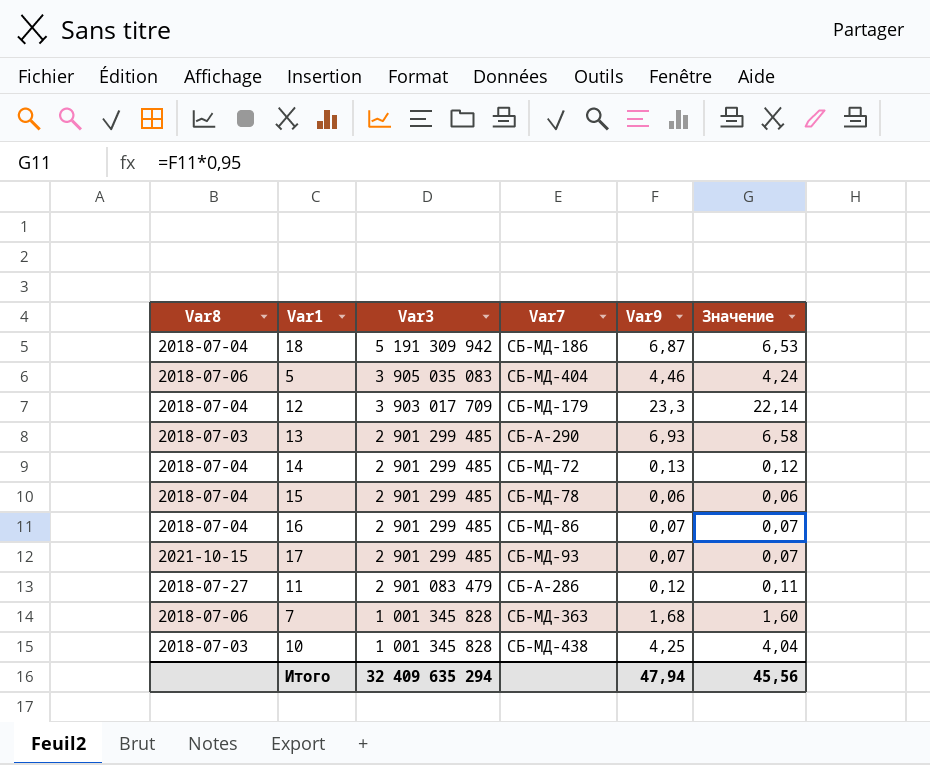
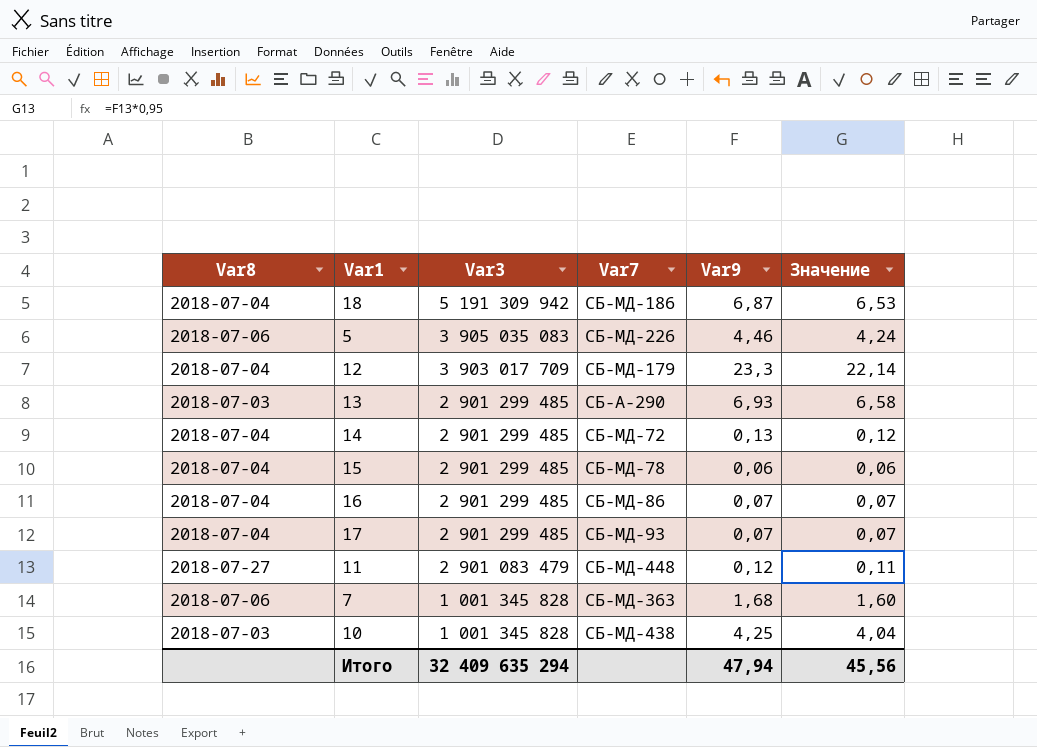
5 | Var7: СБ-МД-404 -> СБ-МД-226
17 | Var8: 2021-10-15 -> 2018-07-04
11 | Var7: СБ-А-286 -> СБ-МД-448

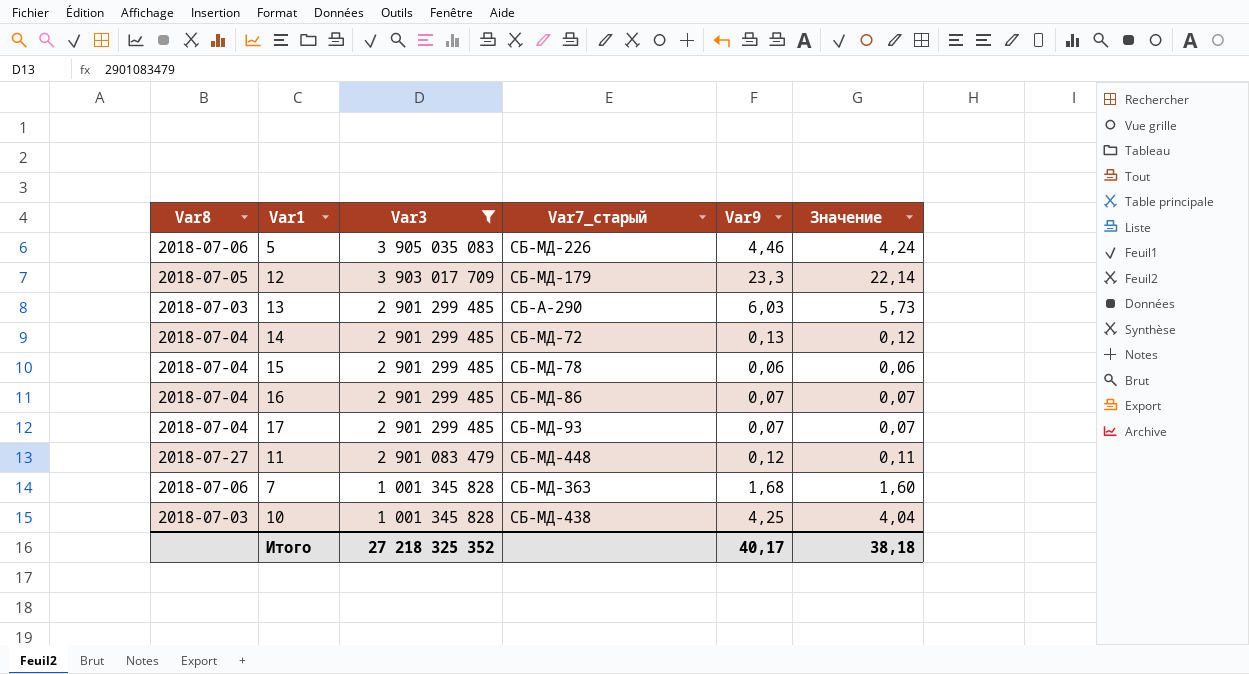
filter: none -> Var3 != 5 191 309 942
column name: Var7 -> Var7_старый
12 | Var8: 2018-07-04 -> 2018-07-05
13 | Var9: 6,93 -> 6,03
13 | Значение: 6,58 -> 5,73
Итого | Var3: 32 409 635 294 -> 27 218 325 352
Итого | Var9: 47,94 -> 40,17
Итого | Значение: 45,56 -> 38,18

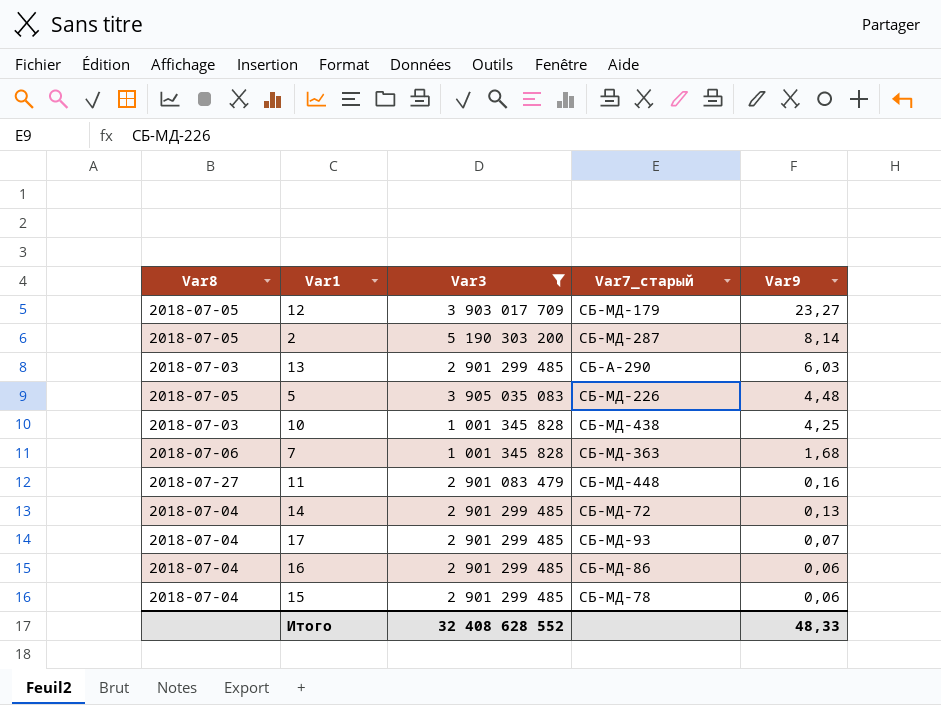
row order: Var3 descending -> Var9 descending
column Значение | formula: [Var9] * 0,95 -> none
12 | Var9: 23,3 -> 23,27
row 2: none -> 2018-07-05 | 5 190 303 200 | СБ-МД-287 | 8,14
5 | Var8: 2018-07-06 -> 2018-07-05
5 | Var9: 4,46 -> 4,48
11 | Var9: 0,12 -> 0,16
16 | Var9: 0,07 -> 0,06
Итого | Var3: 27 218 325 352 -> 32 408 628 552
Итого | Var9: 40,17 -> 48,33

